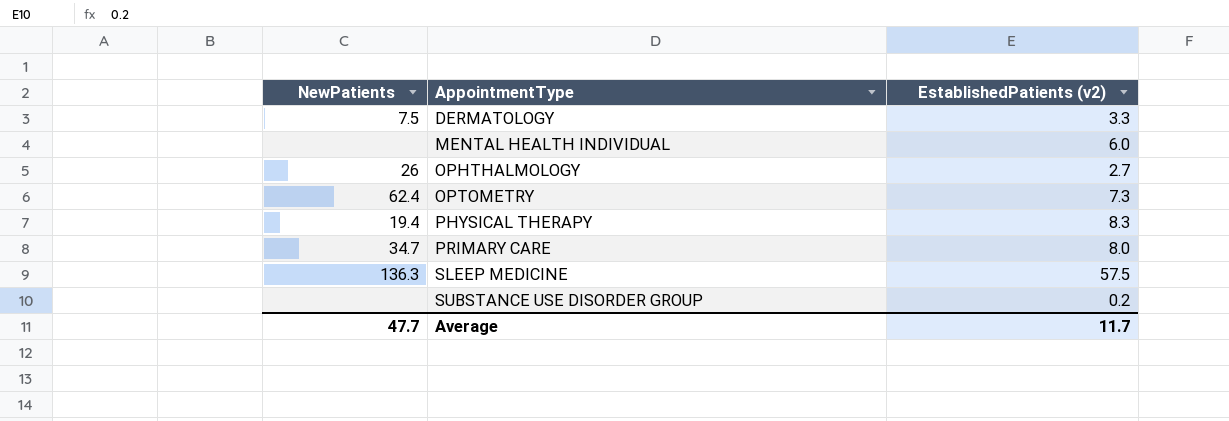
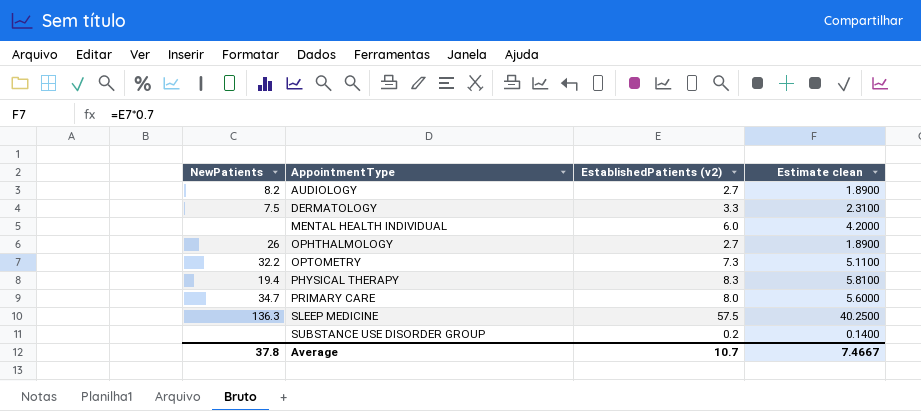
column Estimate clean | formula: none -> [EstablishedPatients (v2)] * 0.7
row AUDIOLOGY: none -> 8.2 | 2.7 | 1.8900
OPTOMETRY | NewPatients: 62.4 -> 32.2
Average | NewPatients: 47.7 -> 37.8
Average | EstablishedPatients (v2): 11.7 -> 10.7

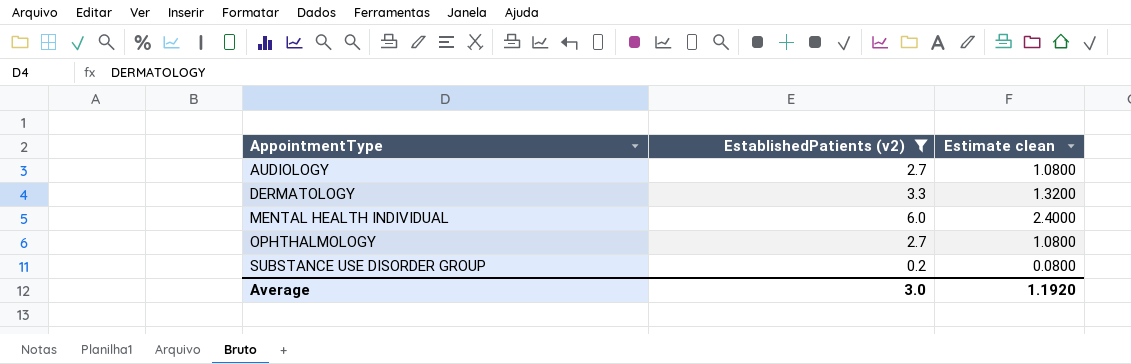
filter: none -> EstablishedPatients (v2) <= 6.0
column NewPatients | position: 1 -> none
column Estimate clean | formula: [EstablishedPatients (v2)] * 0.7 -> [EstablishedPatients (v2)] * 0.4
Average | EstablishedPatients (v2): 10.7 -> 3.0
Average | Estimate clean: 7.4667 -> 1.1920

